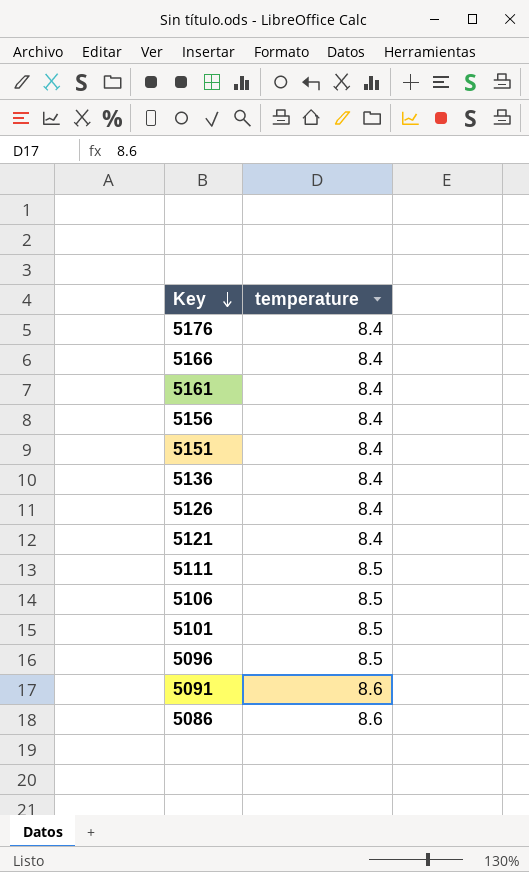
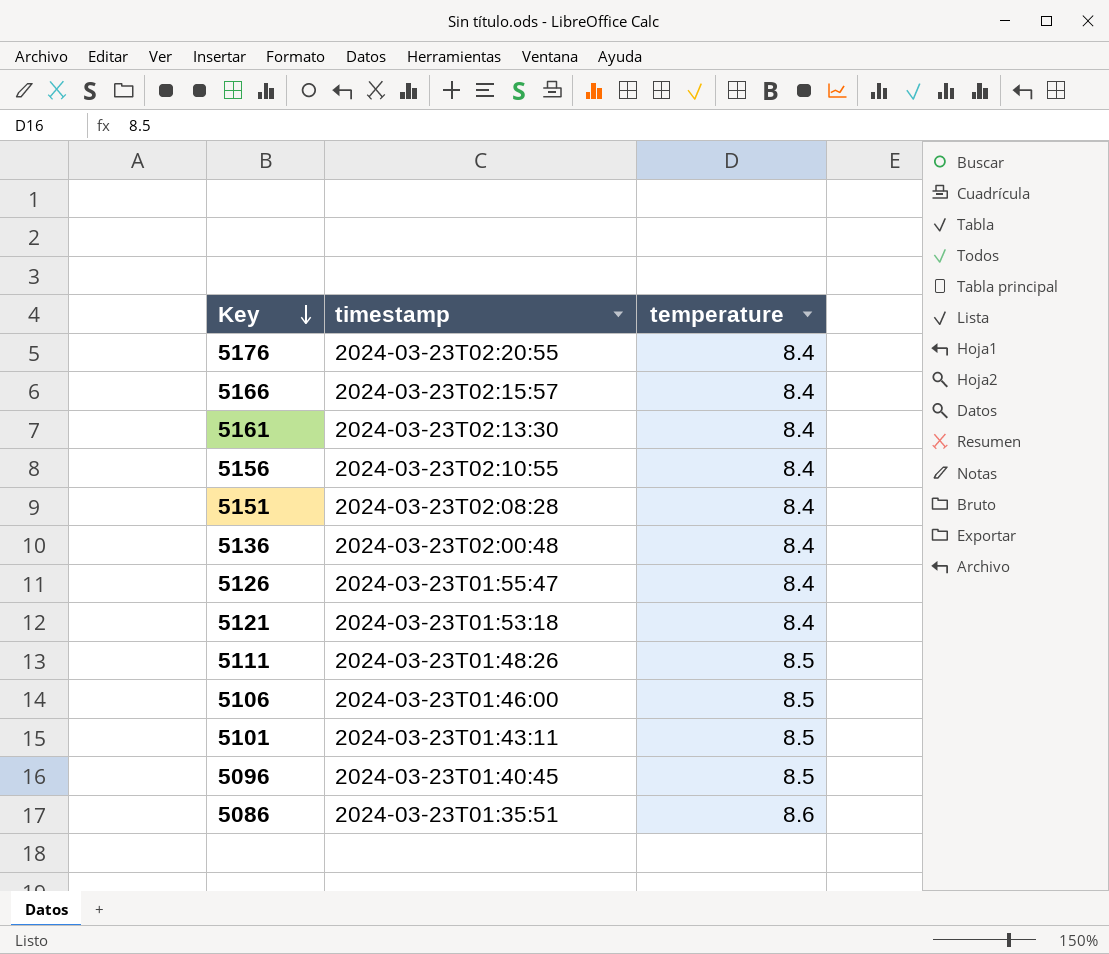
column timestamp | position: none -> 2
row 5091: 8.6 -> none

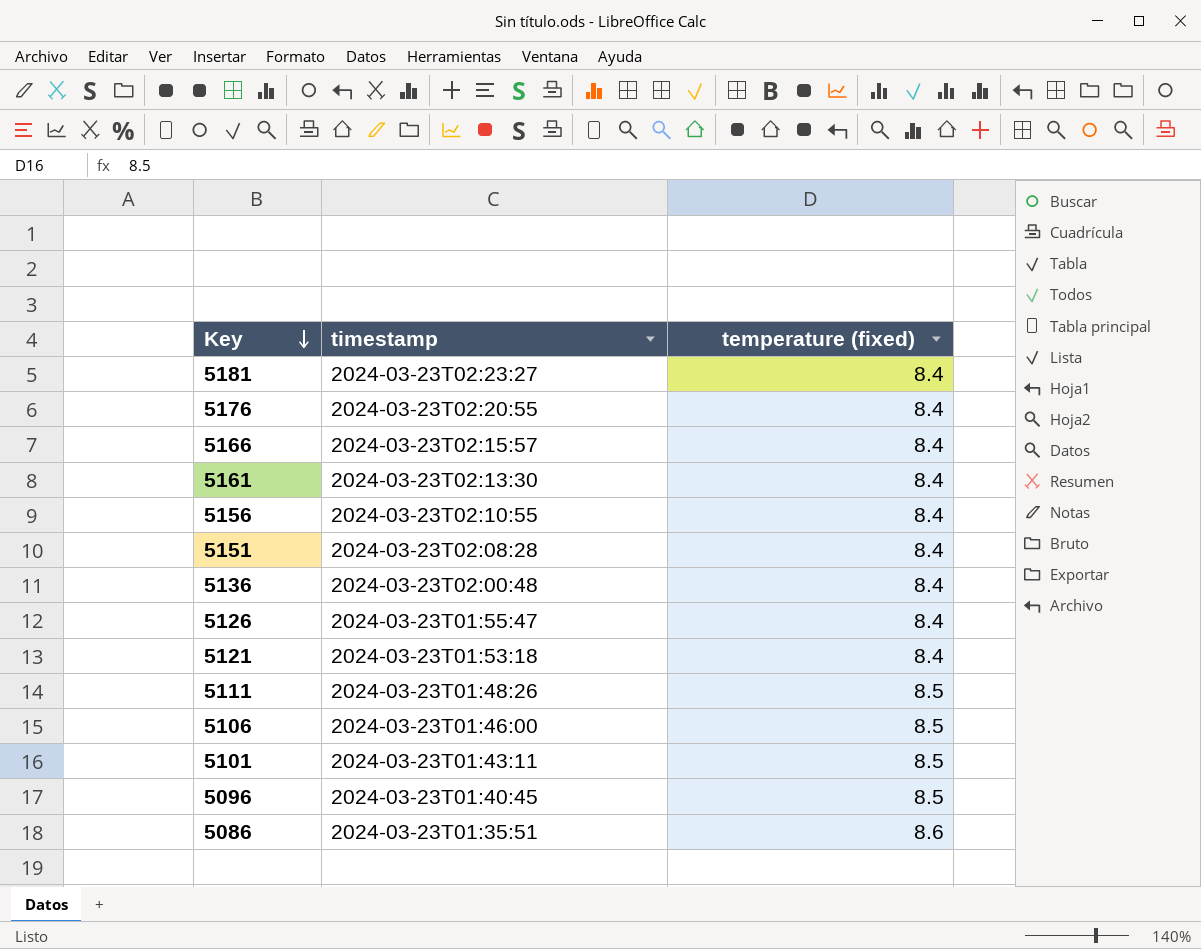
column name: temperature -> temperature (fixed)
row 5181: none -> 2024-03-23T02:23:27 | 8.4

